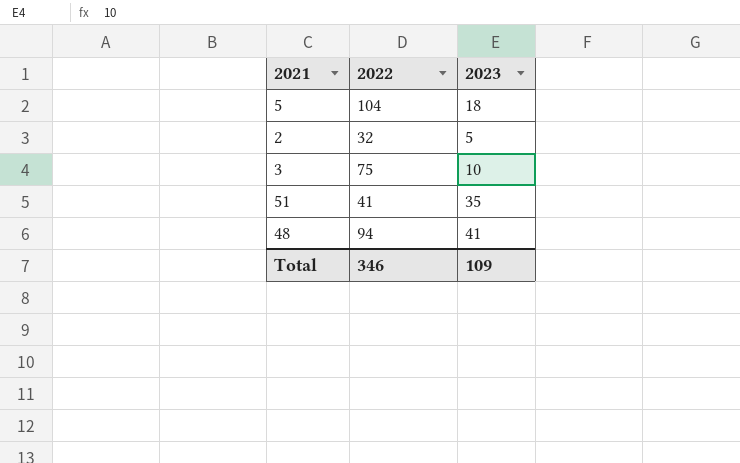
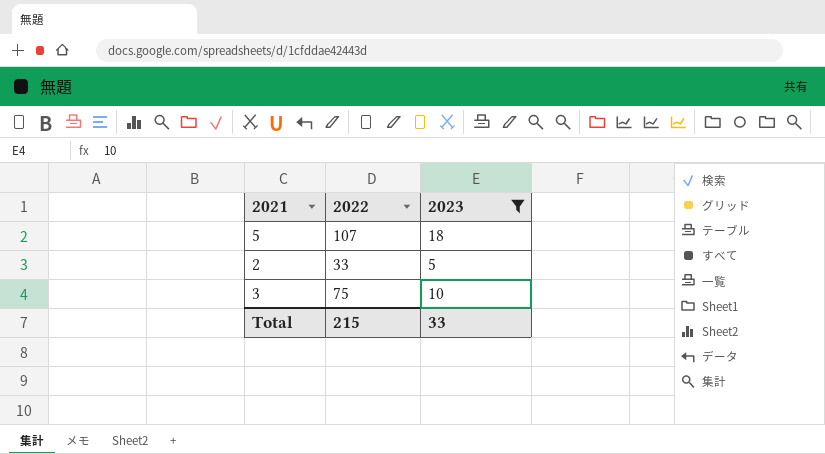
filter: none -> 2023 <= 18
5 | 2022: 104 -> 107
2 | 2022: 32 -> 33
Total | 2022: 346 -> 215
Total | 2023: 109 -> 33

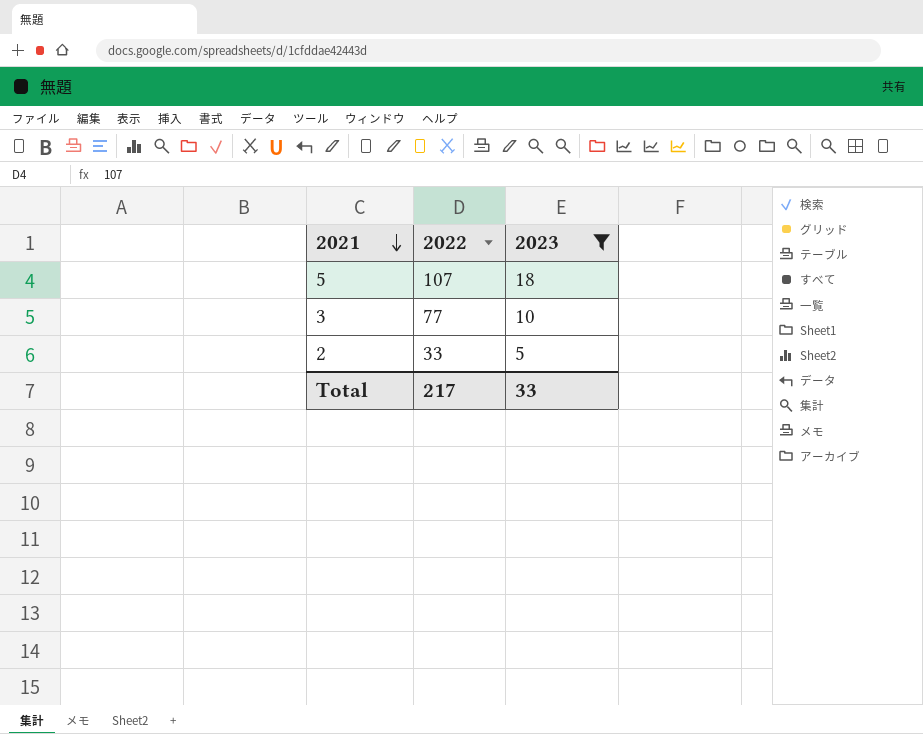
row order: none -> 2021 descending
3 | 2022: 75 -> 77
Total | 2022: 215 -> 217

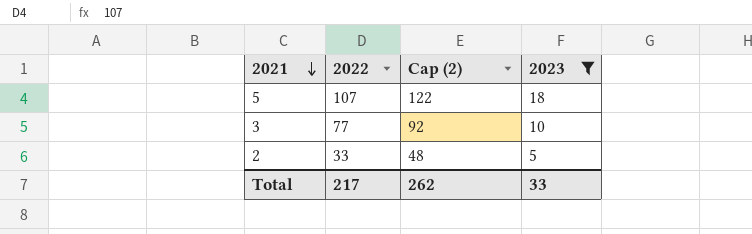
column Cap (2) | formula: none -> [2022] + 15

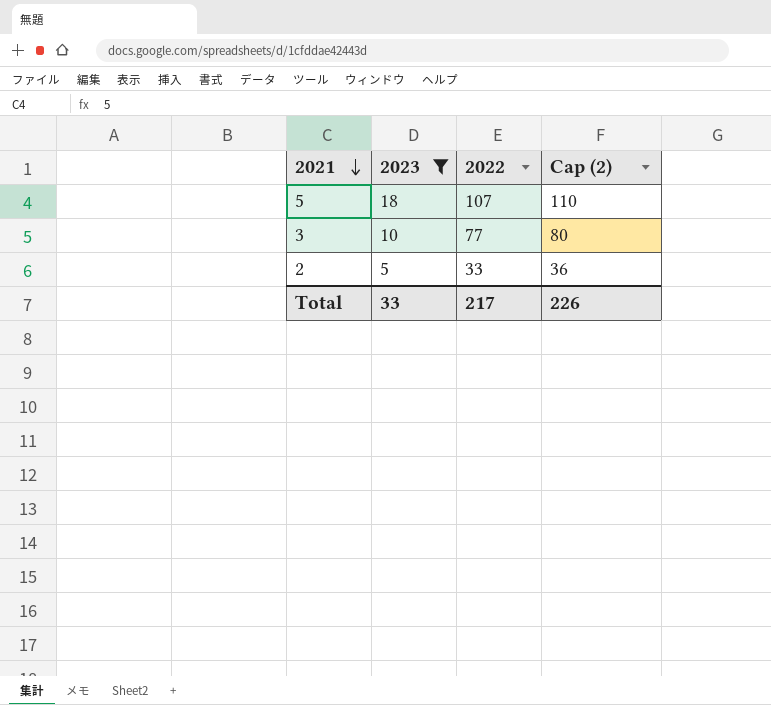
column 2023 | position: 4 -> 2
column Cap (2) | formula: [2022] + 15 -> [2022] + 3
Total | Cap (2): 262 -> 226

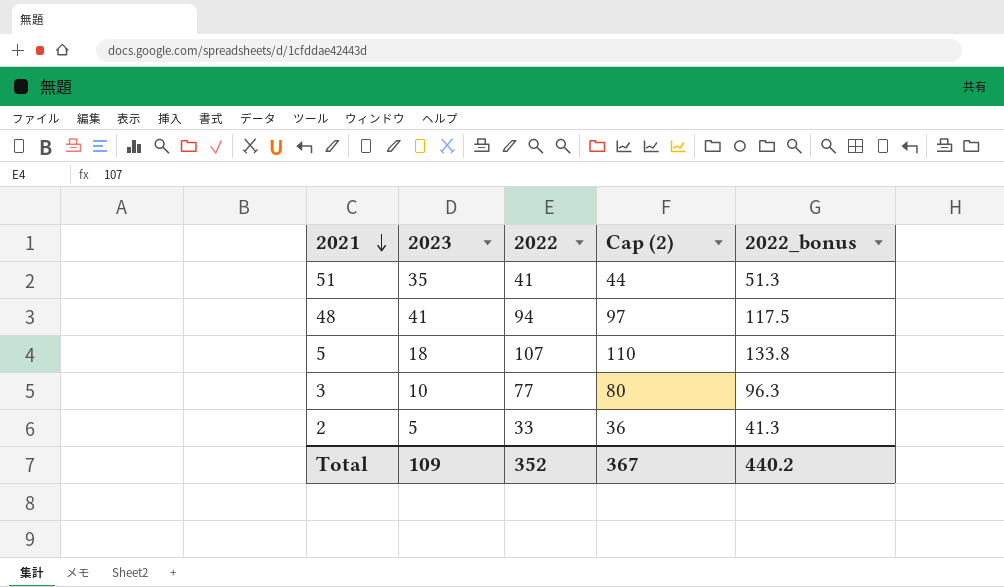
filter: 2023 <= 18 -> none
column 2022_bonus | formula: none -> [2022] * 1.25
Total | 2023: 33 -> 109
Total | 2022: 217 -> 352
Total | Cap (2): 226 -> 367

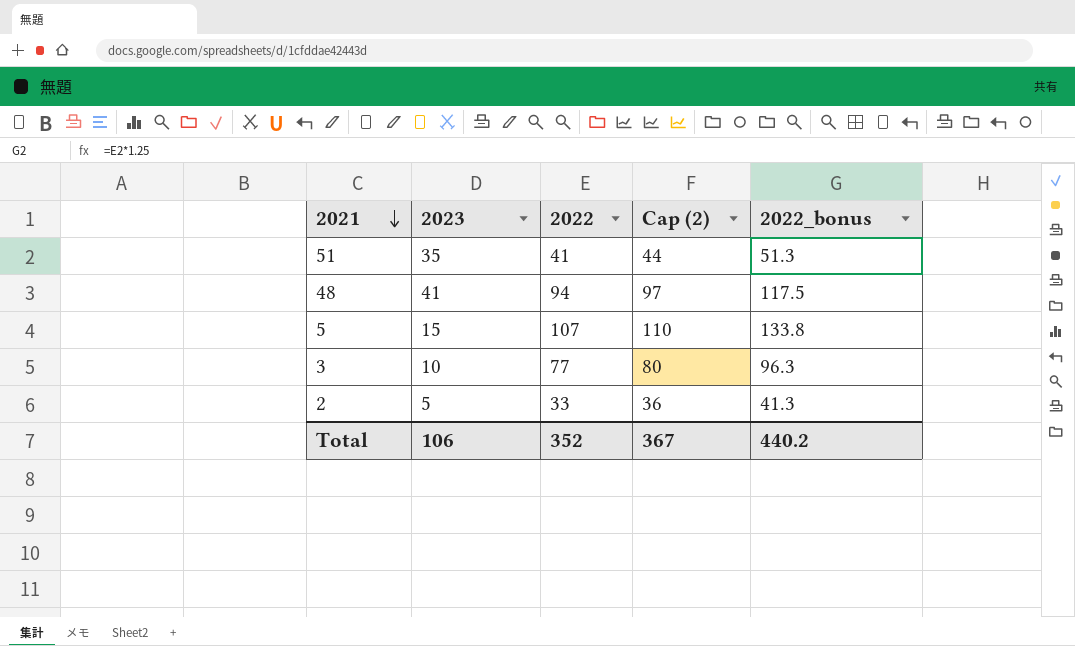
5 | 2023: 18 -> 15
Total | 2023: 109 -> 106

